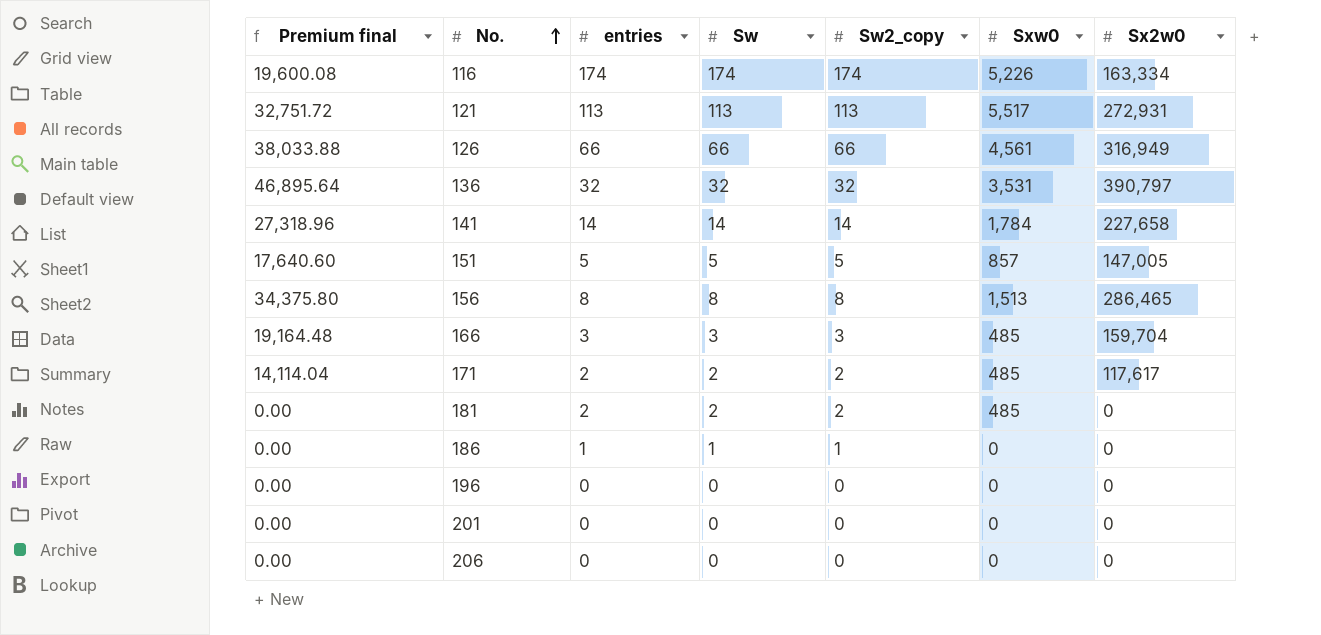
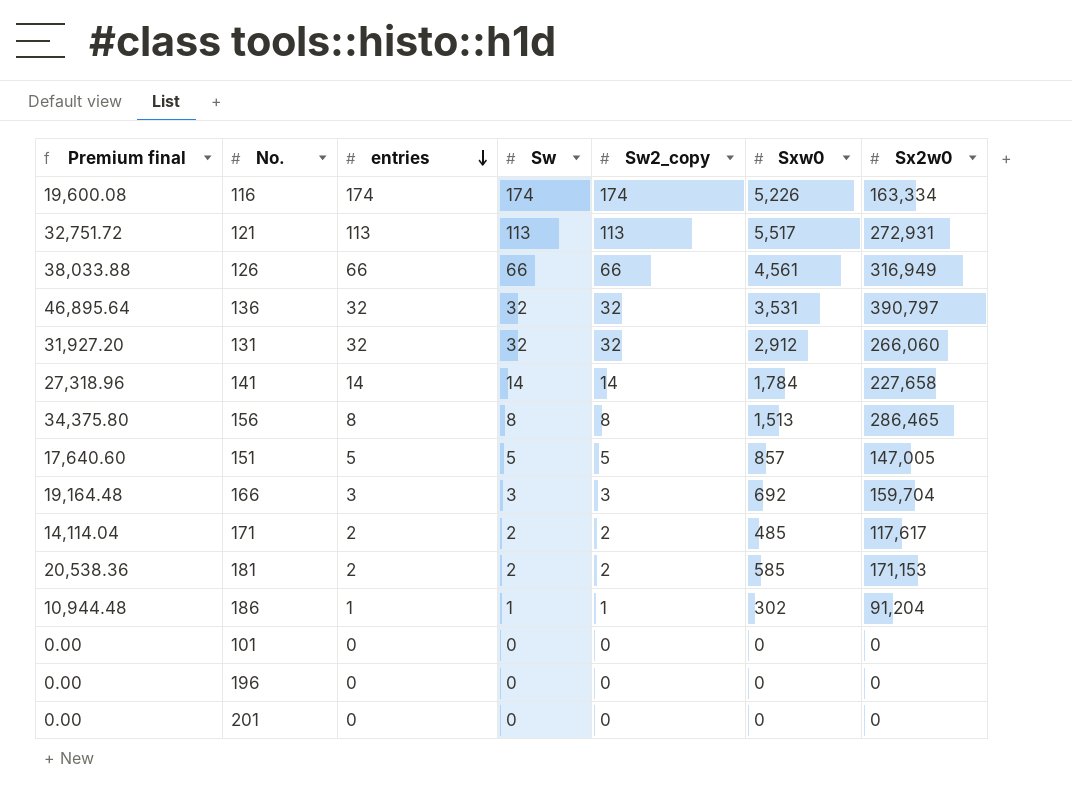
row order: No. ascending -> entries descending
row 206: 0.00 | 0 | 0 | 0 | 0 | 0 -> none
row 131: none -> 31,927.20 | 32 | 32 | 32 | 2,912 | 266,060
166 | Sxw0: 485 -> 692
181 | Premium final: 0.00 -> 20,538.36
181 | Sxw0: 485 -> 585
181 | Sx2w0: 0 -> 171,153
186 | Premium final: 0.00 -> 10,944.48
186 | Sxw0: 0 -> 302
186 | Sx2w0: 0 -> 91,204
row 101: none -> 0.00 | 0 | 0 | 0 | 0 | 0

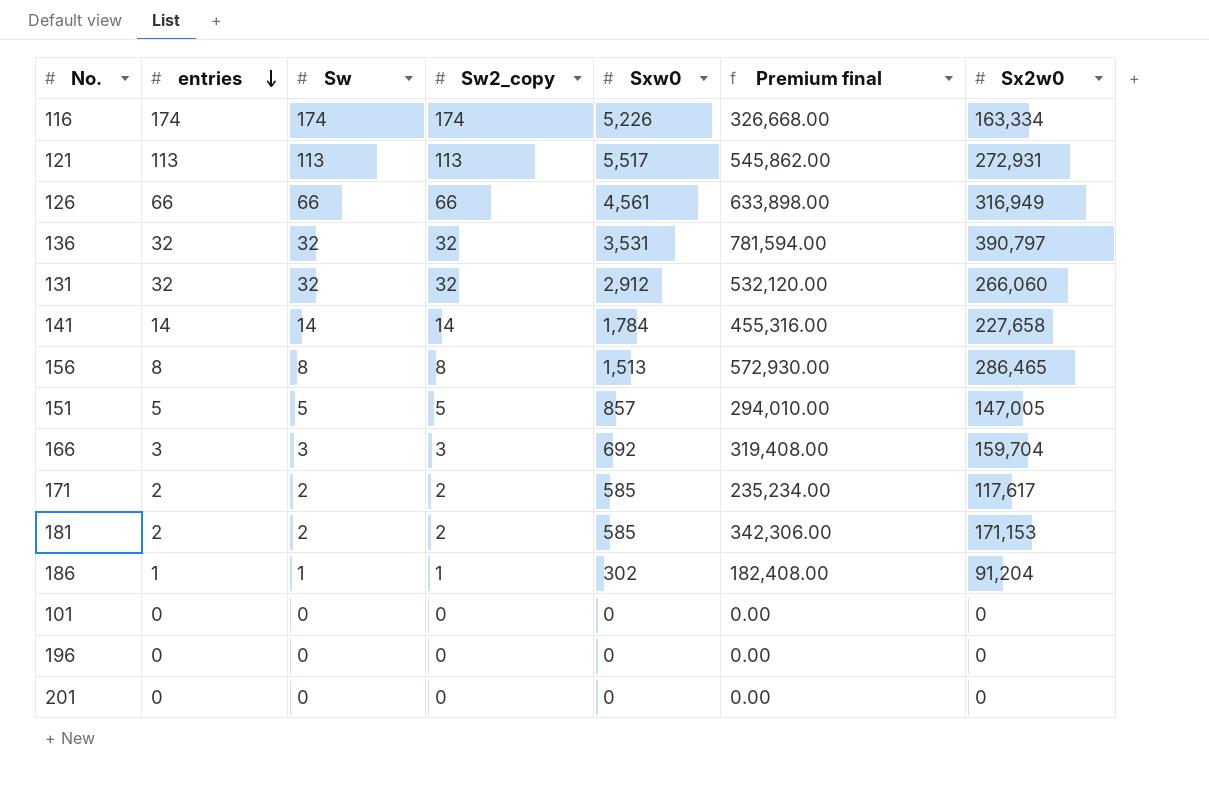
column Premium final | formula: [Sx2w0] * 0.12 -> [Sx2w0] * 2
column Premium final | position: 1 -> 6
171 | Sxw0: 485 -> 585

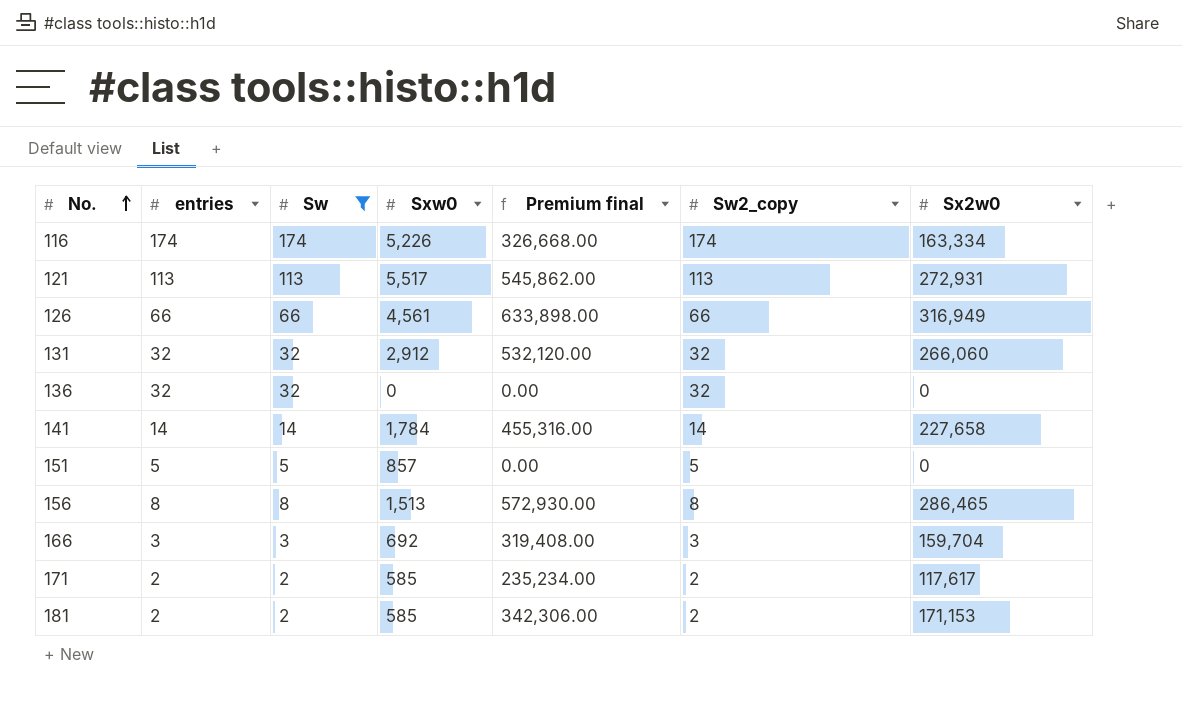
filter: none -> Sw >= 2
row order: entries descending -> No. ascending
column Sw2_copy | position: 4 -> 6
136 | Sxw0: 3,531 -> 0
136 | Premium final: 781,594.00 -> 0.00
136 | Sx2w0: 390,797 -> 0
151 | Premium final: 294,010.00 -> 0.00
151 | Sx2w0: 147,005 -> 0

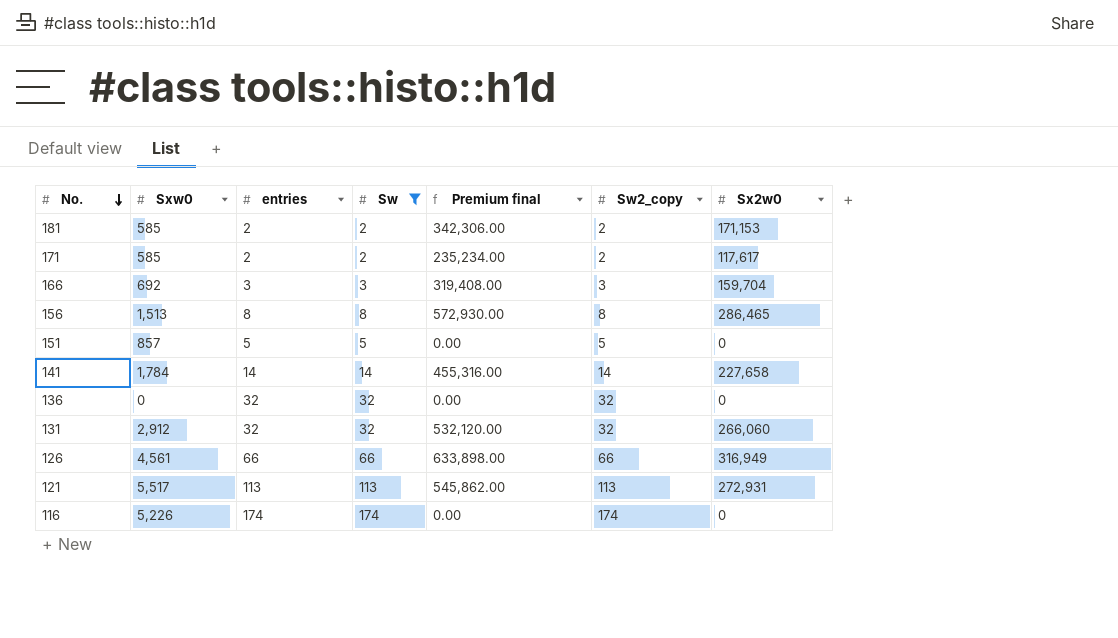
row order: No. ascending -> No. descending
column Sxw0 | position: 4 -> 2
116 | Premium final: 326,668.00 -> 0.00
116 | Sx2w0: 163,334 -> 0

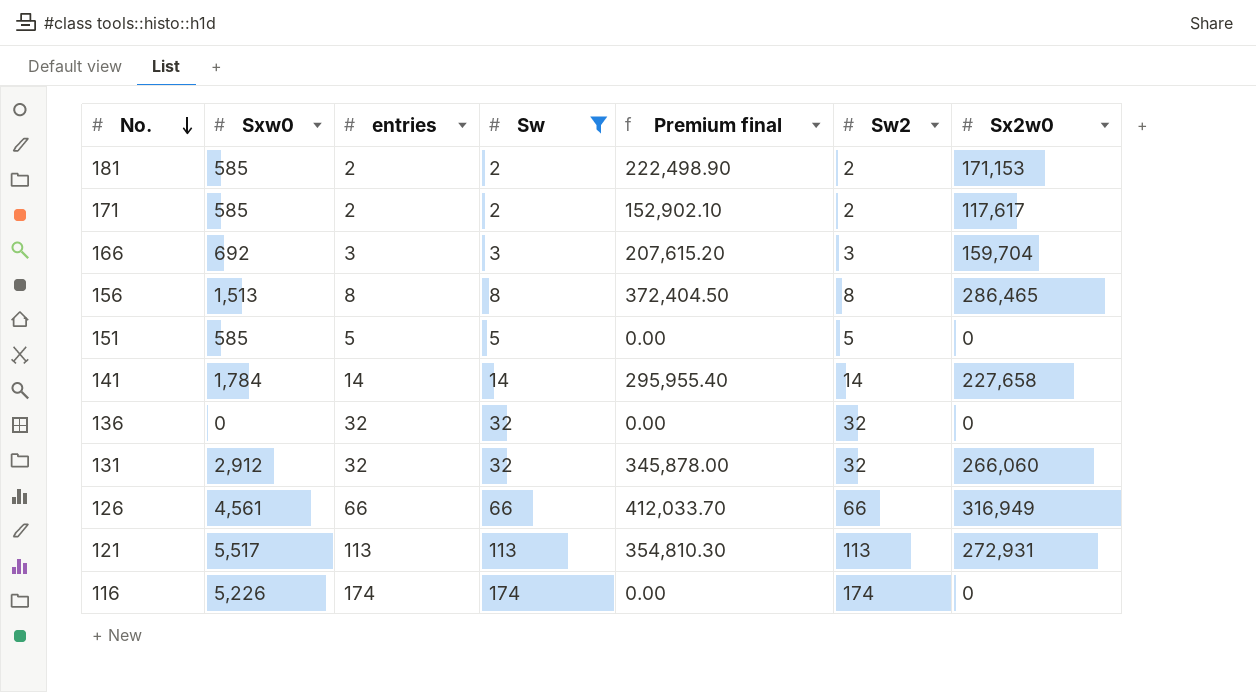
column Premium final | formula: [Sx2w0] * 2 -> [Sx2w0] * 1.3
column name: Sw2_copy -> Sw2
151 | Sxw0: 857 -> 585

